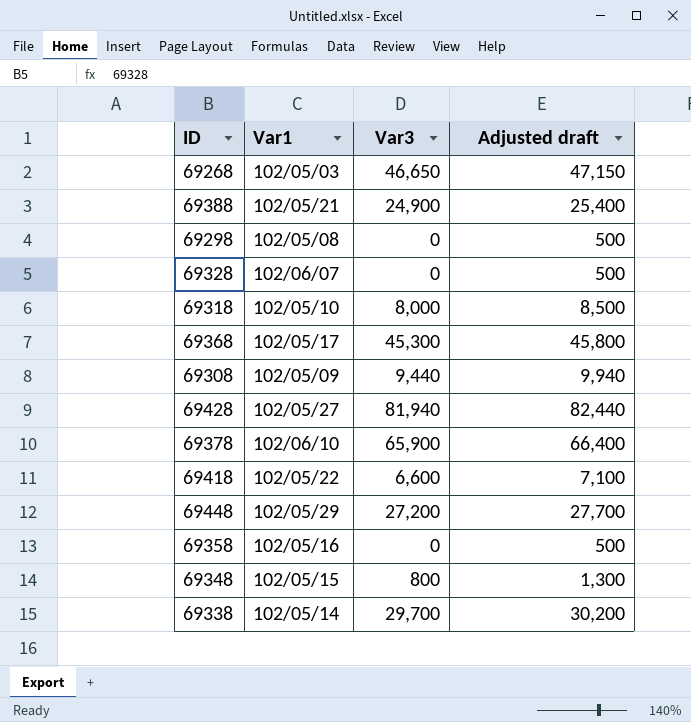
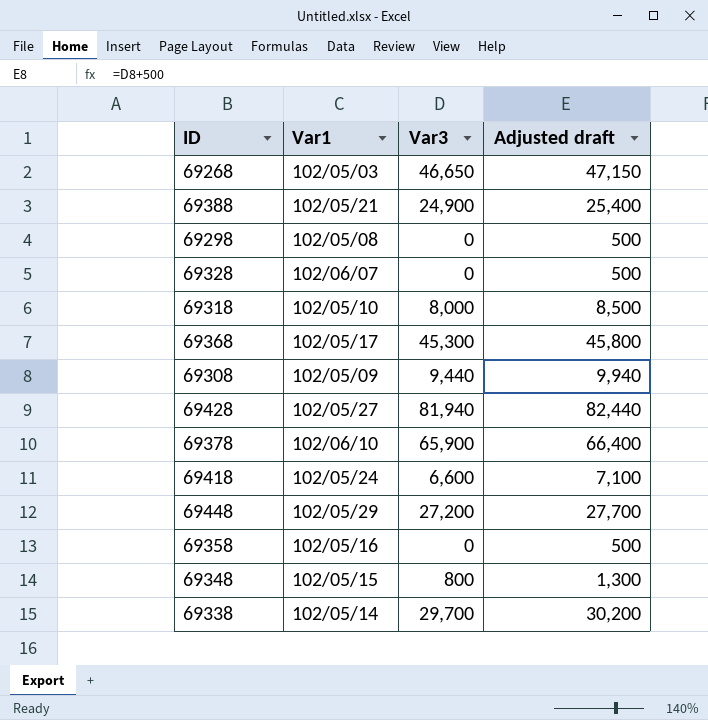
69418 | Var1: 102/05/22 -> 102/05/24

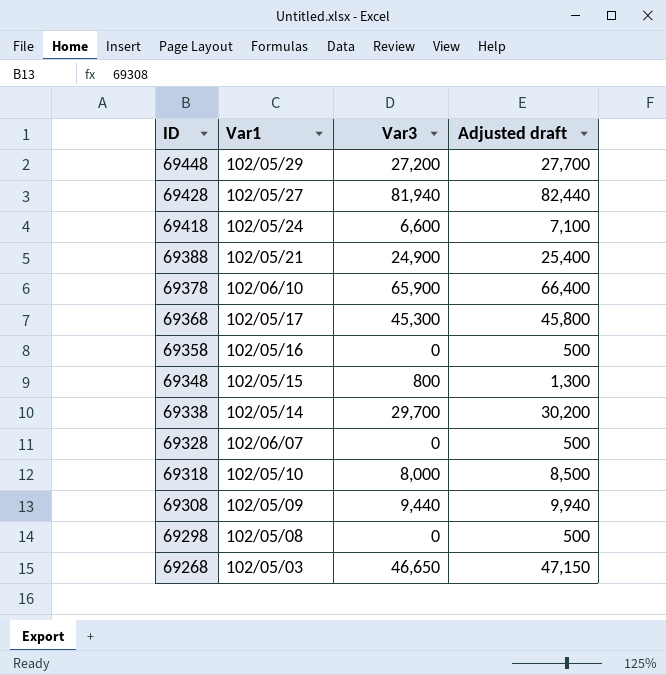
row order: none -> ID descending

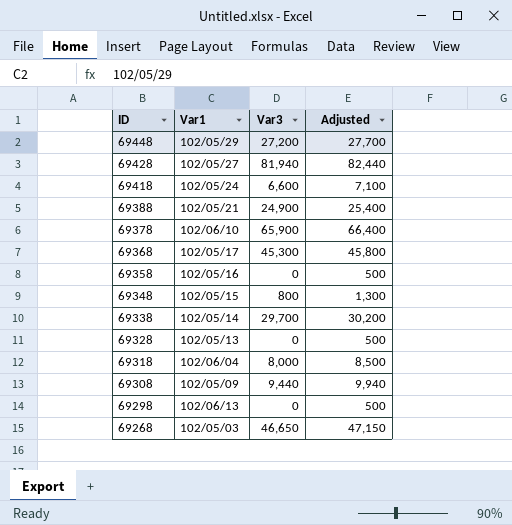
column name: Adjusted draft -> Adjusted
69328 | Var1: 102/06/07 -> 102/05/13
69318 | Var1: 102/05/10 -> 102/06/04
69298 | Var1: 102/05/08 -> 102/06/13

